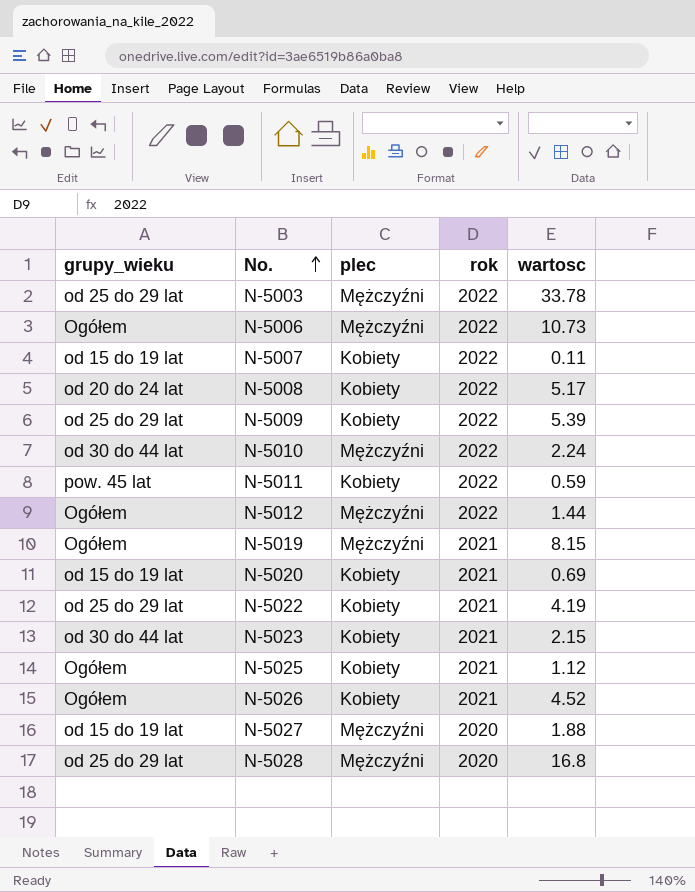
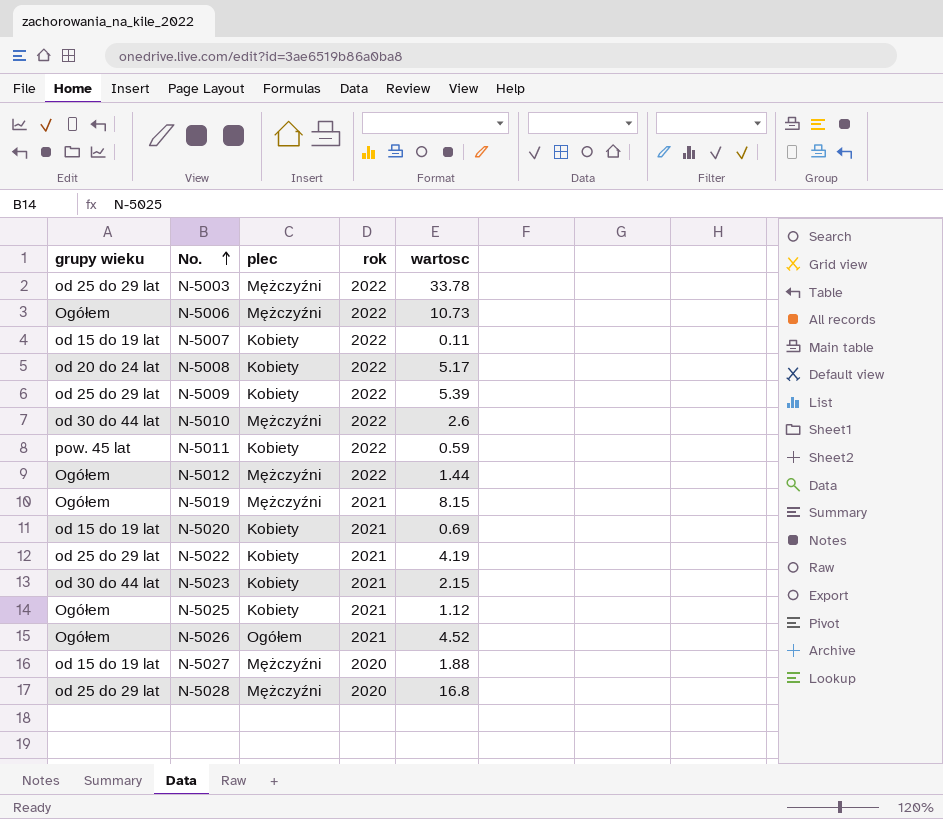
column name: grupy_wieku -> grupy wieku
N-5010 | wartosc: 2.24 -> 2.6
N-5026 | plec: Kobiety -> Ogółem

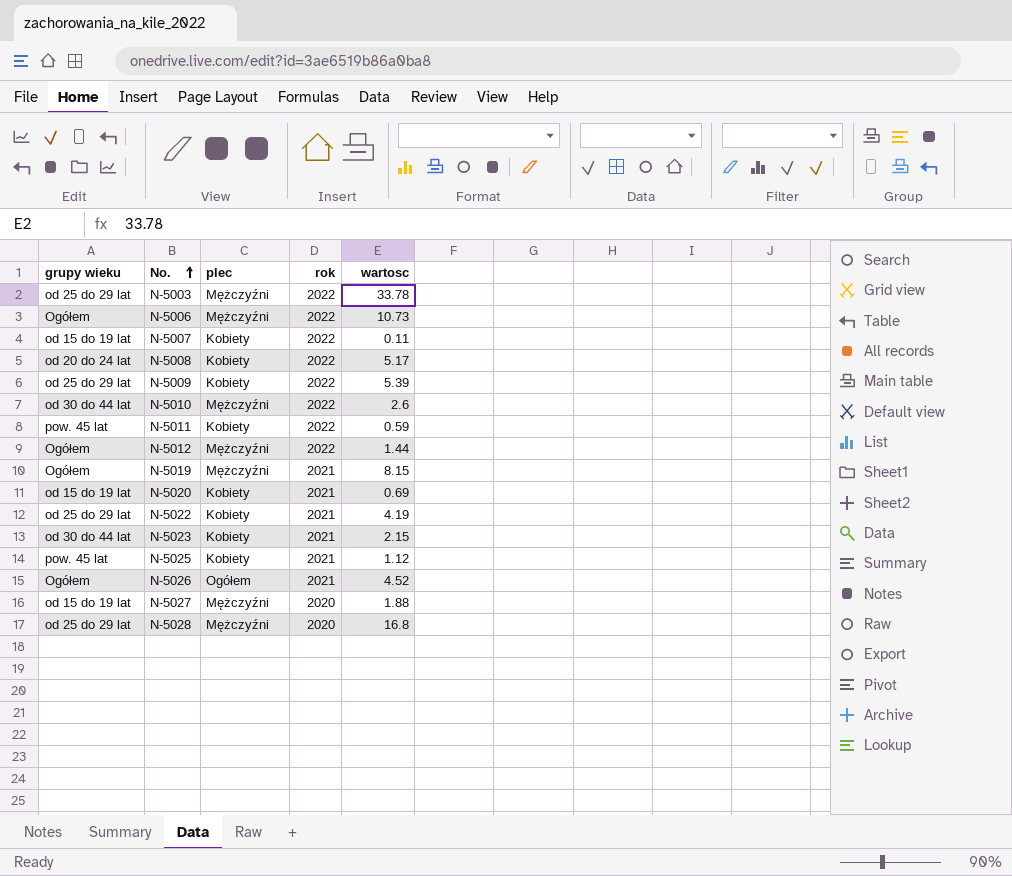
N-5025 | grupy wieku: Ogółem -> pow. 45 lat

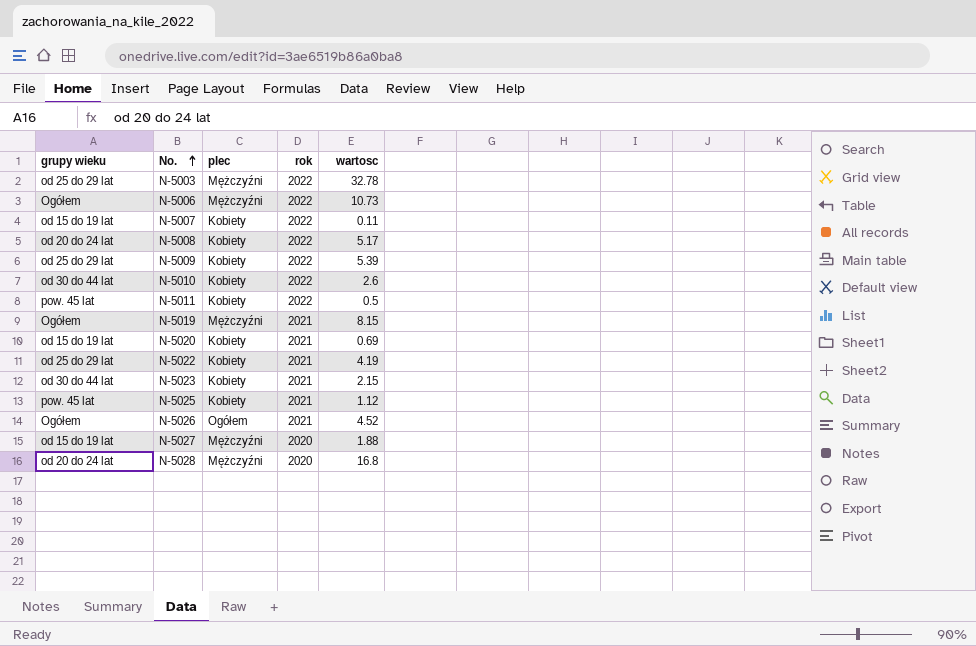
row N-5012: Ogółem | Mężczyźni | 2022 | 1.44 -> none
N-5003 | wartosc: 33.78 -> 32.78
N-5010 | plec: Mężczyźni -> Kobiety
N-5011 | wartosc: 0.59 -> 0.5
N-5028 | grupy wieku: od 25 do 29 lat -> od 20 do 24 lat

